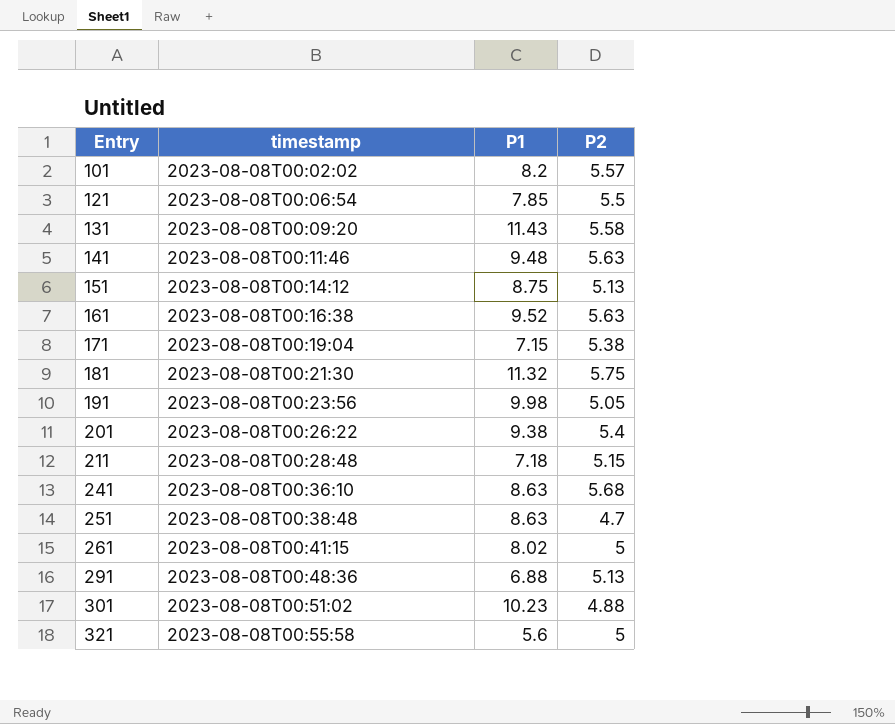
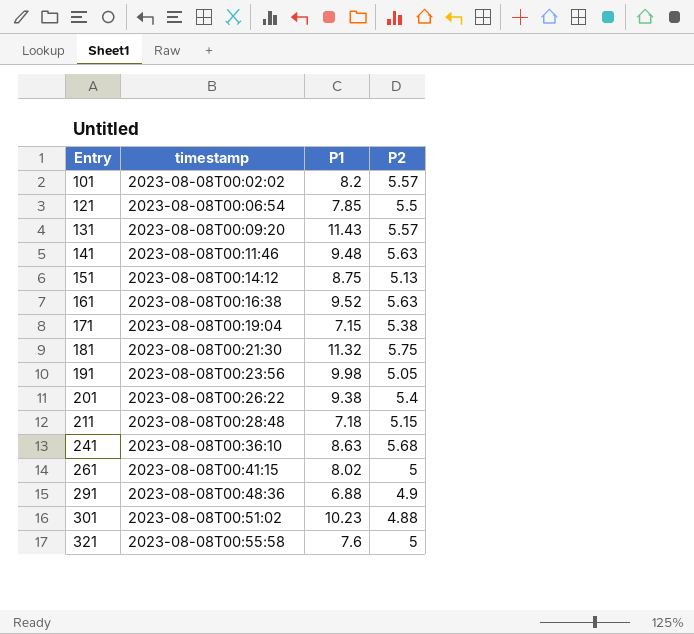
row 251: 2023-08-08T00:38:48 | 8.63 | 4.7 -> none
131 | P2: 5.58 -> 5.57
291 | P2: 5.13 -> 4.9
321 | P1: 5.6 -> 7.6

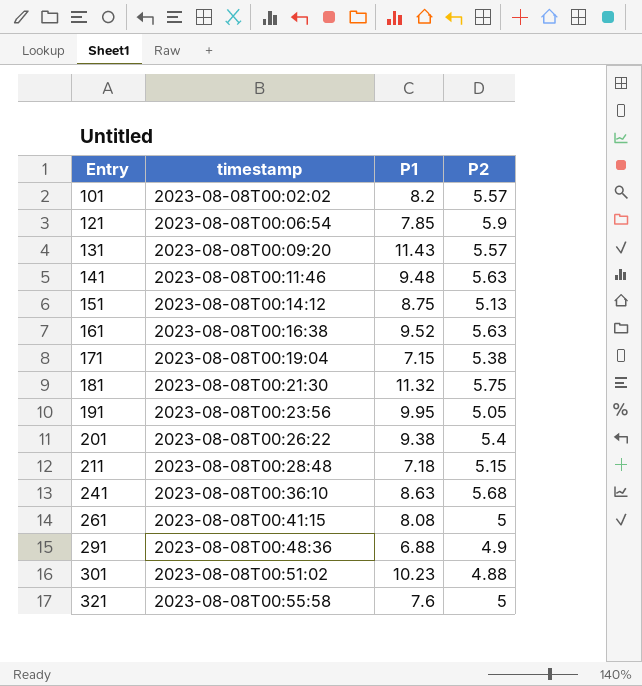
121 | P2: 5.5 -> 5.9
191 | P1: 9.98 -> 9.95
261 | P1: 8.02 -> 8.08

